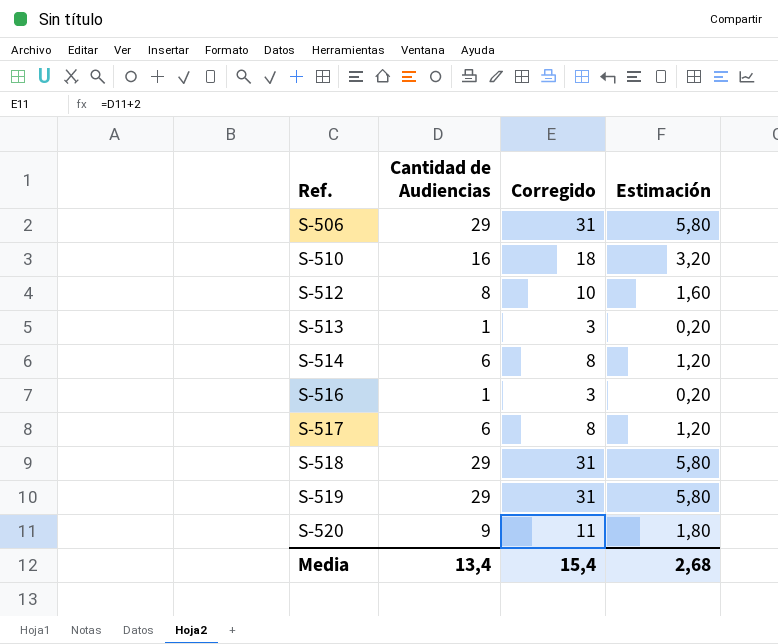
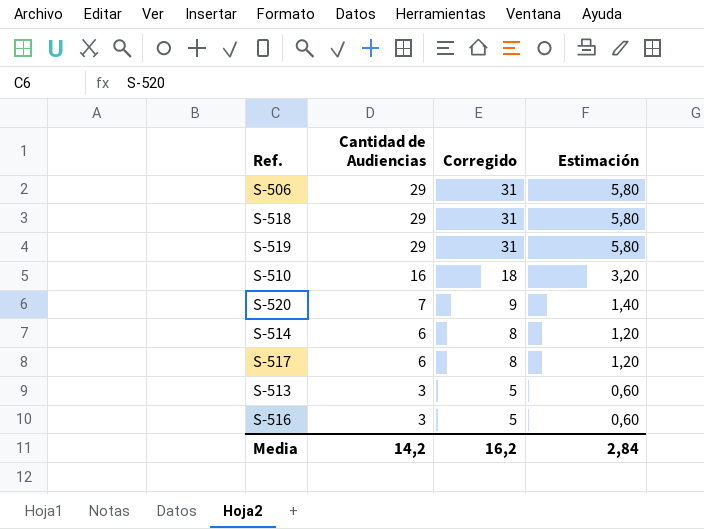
row order: Ref. ascending -> Cantidad de Audiencias descending
row S-512: 8 | 10 | 1,60 -> none
S-520 | Cantidad de Audiencias: 9 -> 7
S-520 | Corregido: 11 -> 9
S-520 | Estimación: 1,80 -> 1,40
S-513 | Cantidad de Audiencias: 1 -> 3
S-513 | Corregido: 3 -> 5
S-513 | Estimación: 0,20 -> 0,60
S-516 | Cantidad de Audiencias: 1 -> 3
S-516 | Corregido: 3 -> 5
S-516 | Estimación: 0,20 -> 0,60
Media | Cantidad de Audiencias: 13,4 -> 14,2
Media | Corregido: 15,4 -> 16,2
Media | Estimación: 2,68 -> 2,84

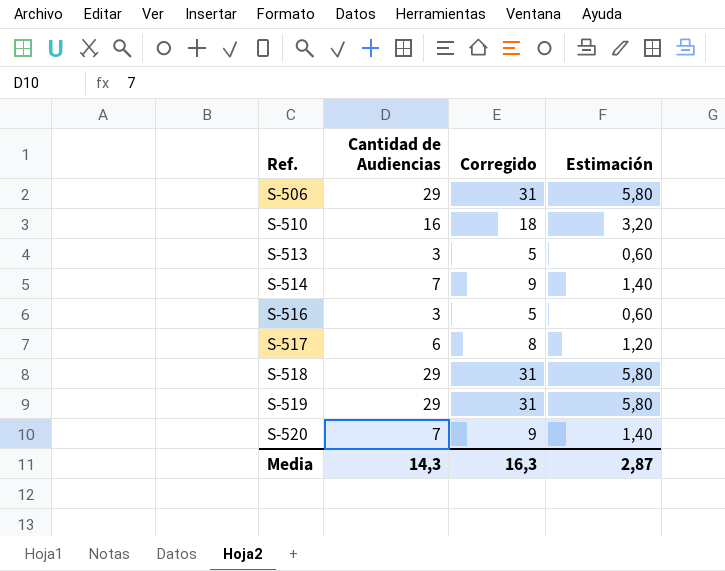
row order: Cantidad de Audiencias descending -> Ref. ascending
S-514 | Cantidad de Audiencias: 6 -> 7
S-514 | Corregido: 8 -> 9
S-514 | Estimación: 1,20 -> 1,40
Media | Cantidad de Audiencias: 14,2 -> 14,3
Media | Corregido: 16,2 -> 16,3
Media | Estimación: 2,84 -> 2,87

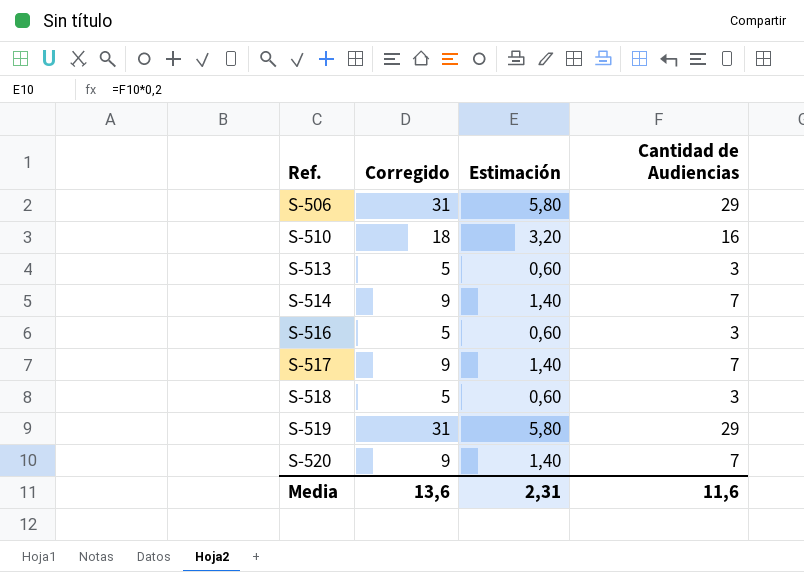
column Cantidad de Audiencias | position: 2 -> 4
S-517 | Corregido: 8 -> 9
S-517 | Estimación: 1,20 -> 1,40
S-517 | Cantidad de Audiencias: 6 -> 7
S-518 | Corregido: 31 -> 5
S-518 | Estimación: 5,80 -> 0,60
S-518 | Cantidad de Audiencias: 29 -> 3
Media | Corregido: 16,3 -> 13,6
Media | Estimación: 2,87 -> 2,31
Media | Cantidad de Audiencias: 14,3 -> 11,6

